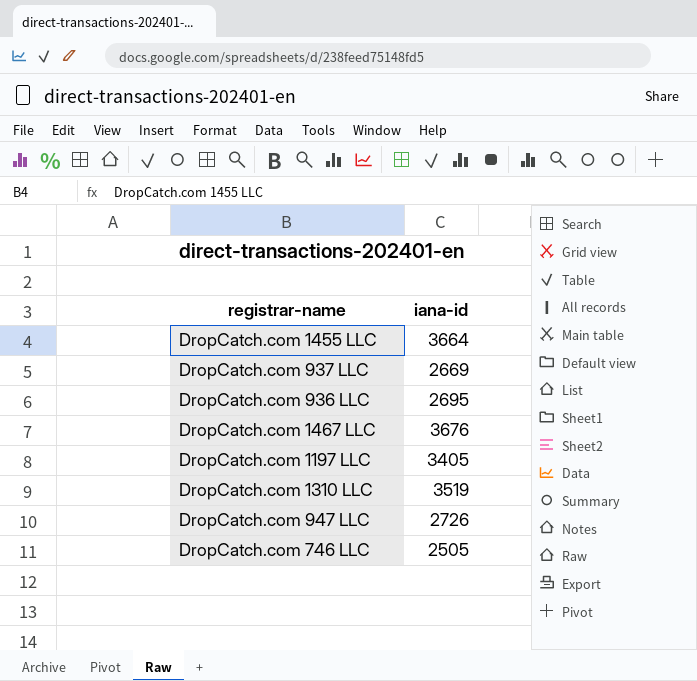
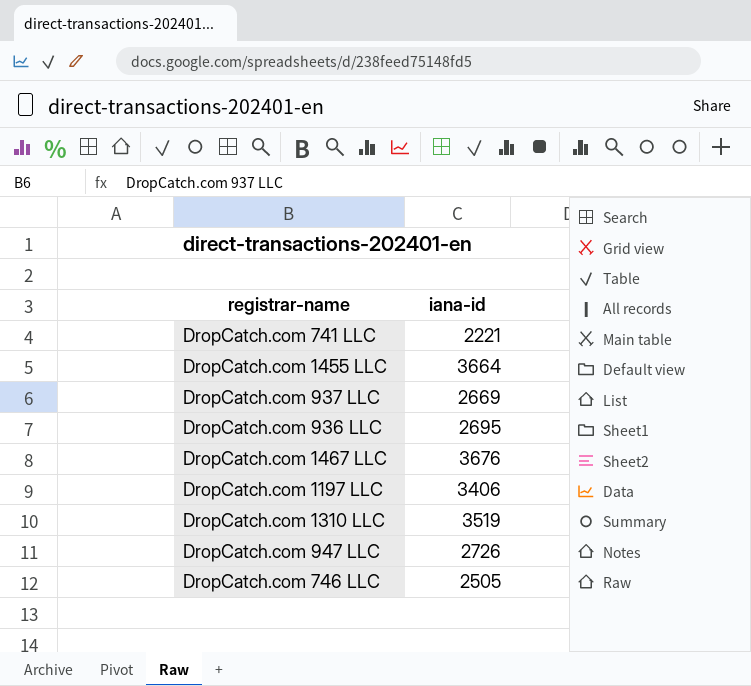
row DropCatch.com 741 LLC: none -> 2221
DropCatch.com 1197 LLC | iana-id: 3405 -> 3406

